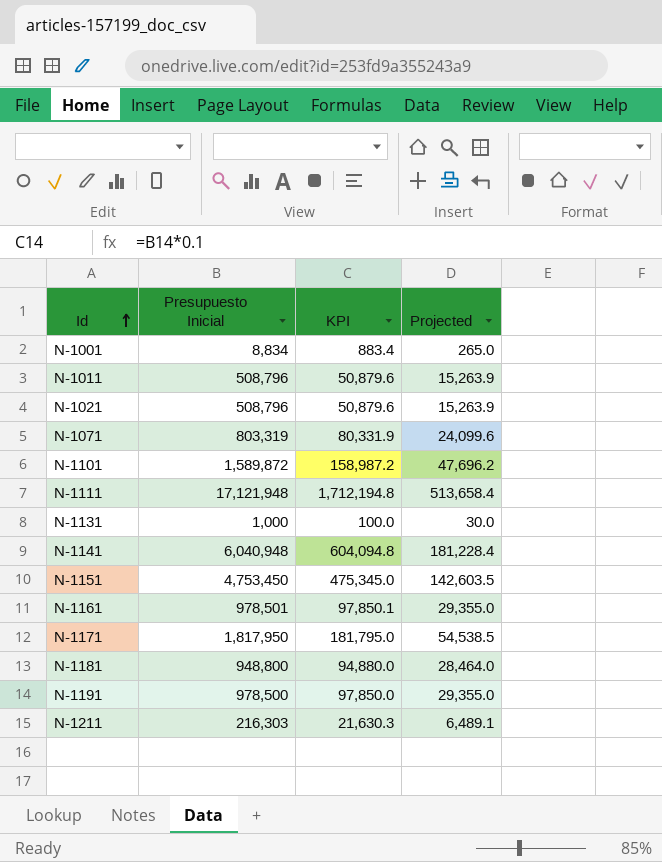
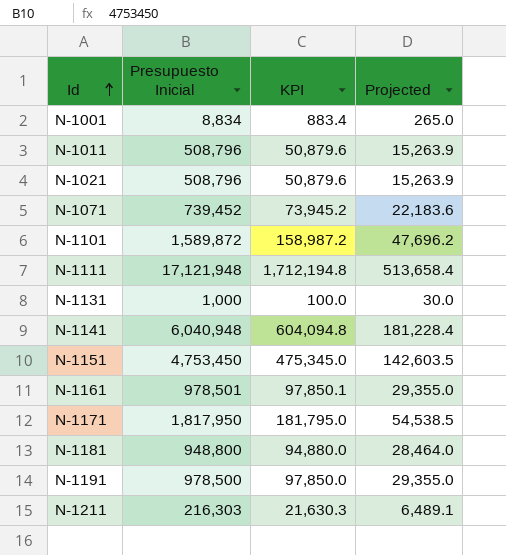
N-1071 | Presupuesto Inicial: 803,319 -> 739,452
N-1071 | KPI: 80,331.9 -> 73,945.2
N-1071 | Projected: 24,099.6 -> 22,183.6

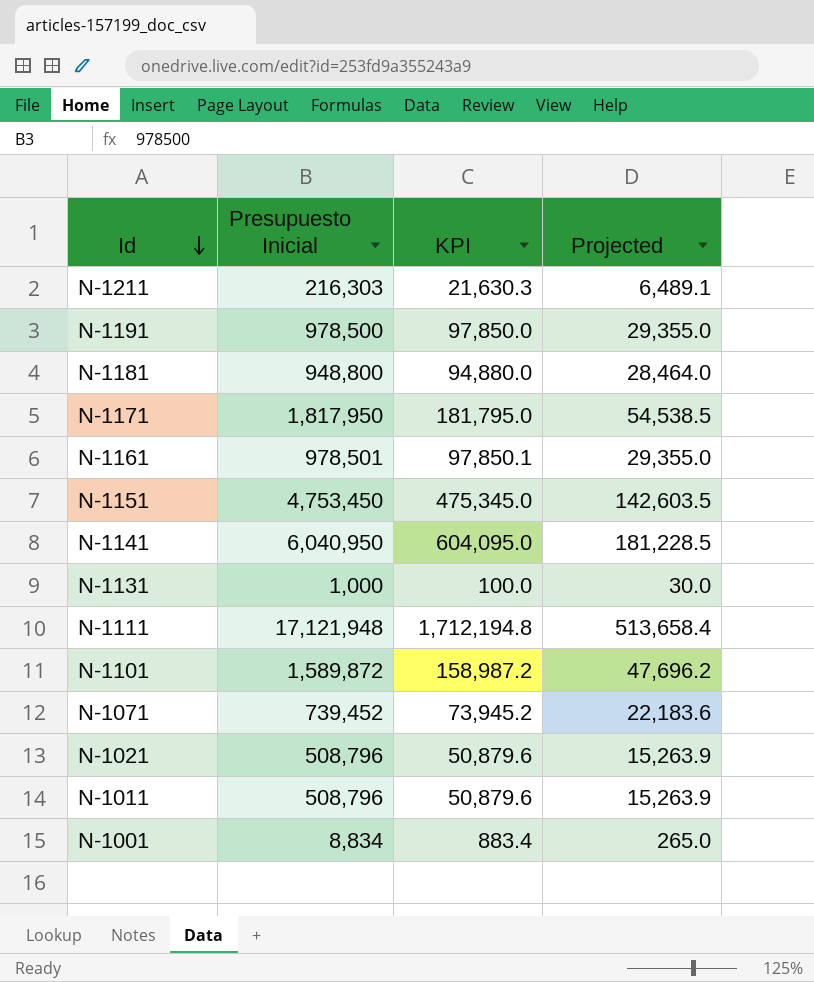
row order: Id ascending -> Id descending
N-1141 | Presupuesto Inicial: 6,040,948 -> 6,040,950
N-1141 | KPI: 604,094.8 -> 604,095.0
N-1141 | Projected: 181,228.4 -> 181,228.5

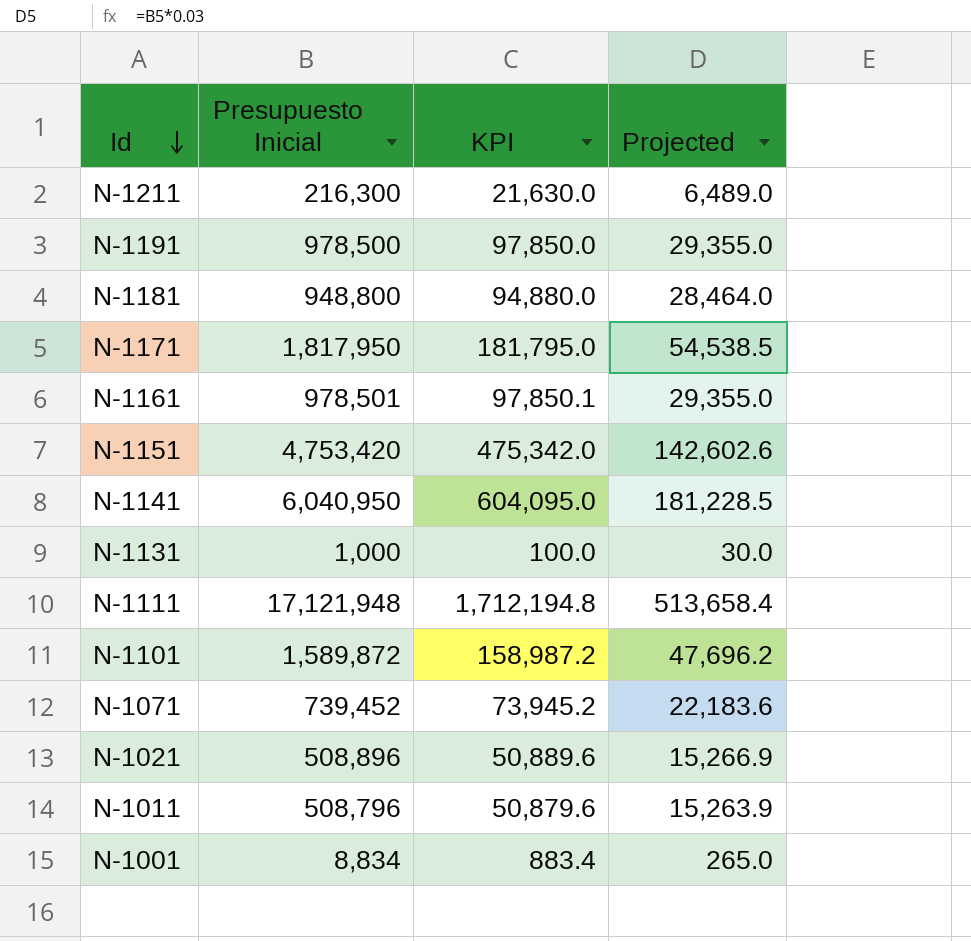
N-1211 | Presupuesto Inicial: 216,303 -> 216,300
N-1211 | KPI: 21,630.3 -> 21,630.0
N-1211 | Projected: 6,489.1 -> 6,489.0
N-1151 | Presupuesto Inicial: 4,753,450 -> 4,753,420
N-1151 | KPI: 475,345.0 -> 475,342.0
N-1151 | Projected: 142,603.5 -> 142,602.6
N-1021 | Presupuesto Inicial: 508,796 -> 508,896
N-1021 | KPI: 50,879.6 -> 50,889.6
N-1021 | Projected: 15,263.9 -> 15,266.9

